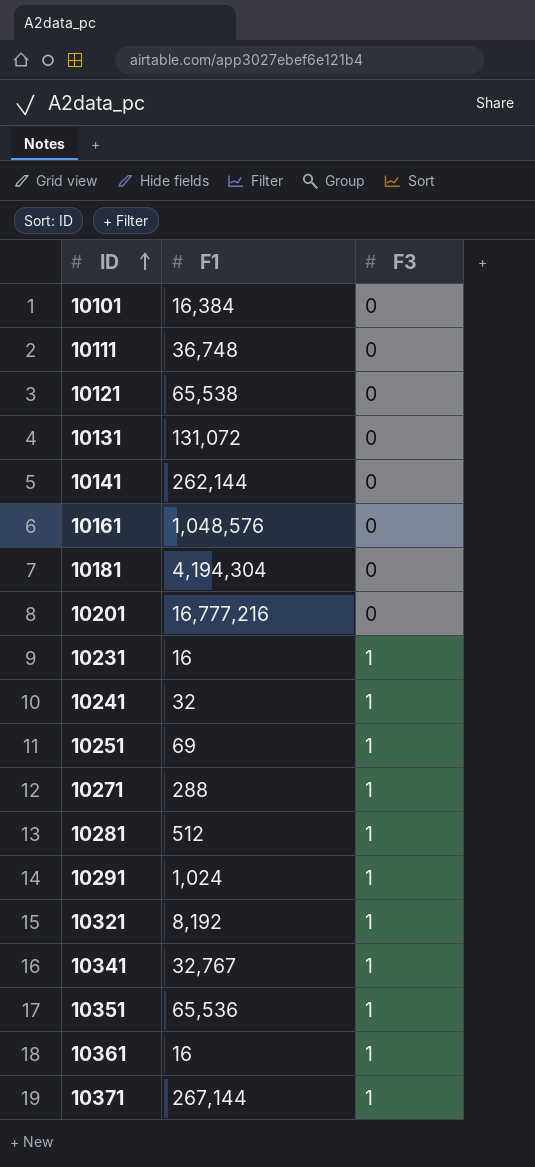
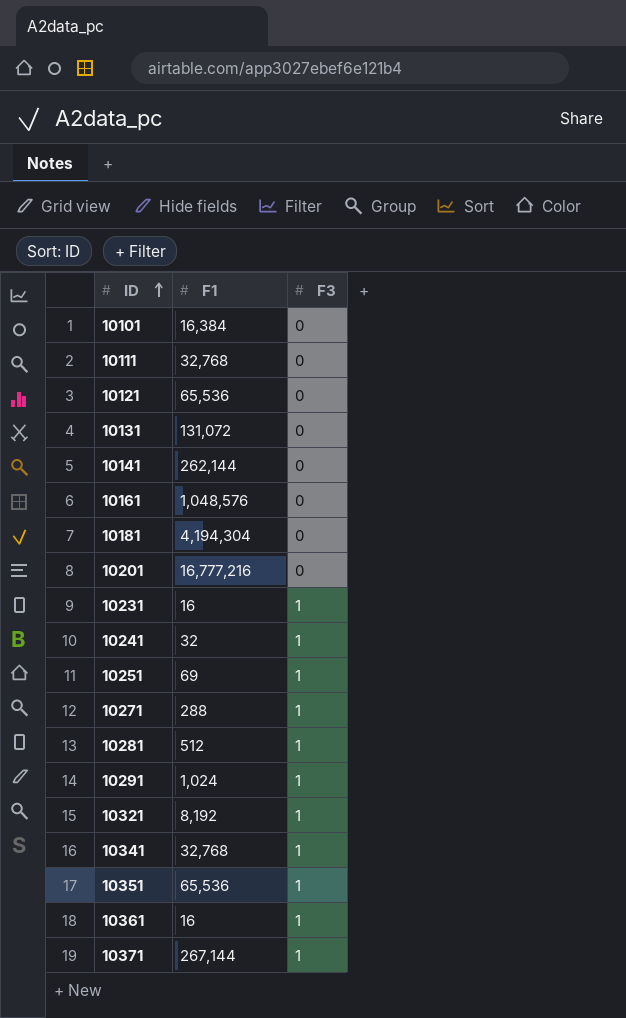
10111 | F1: 36,748 -> 32,768
10121 | F1: 65,538 -> 65,536
10341 | F1: 32,767 -> 32,768

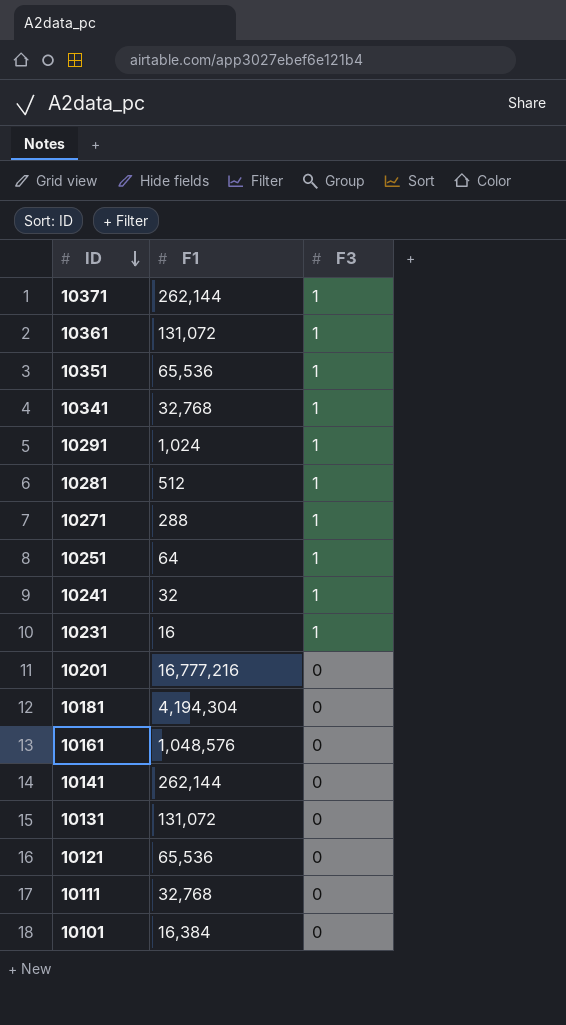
row order: ID ascending -> ID descending
row 10321: 8,192 | 1 -> none
10371 | F1: 267,144 -> 262,144
10361 | F1: 16 -> 131,072
10251 | F1: 69 -> 64

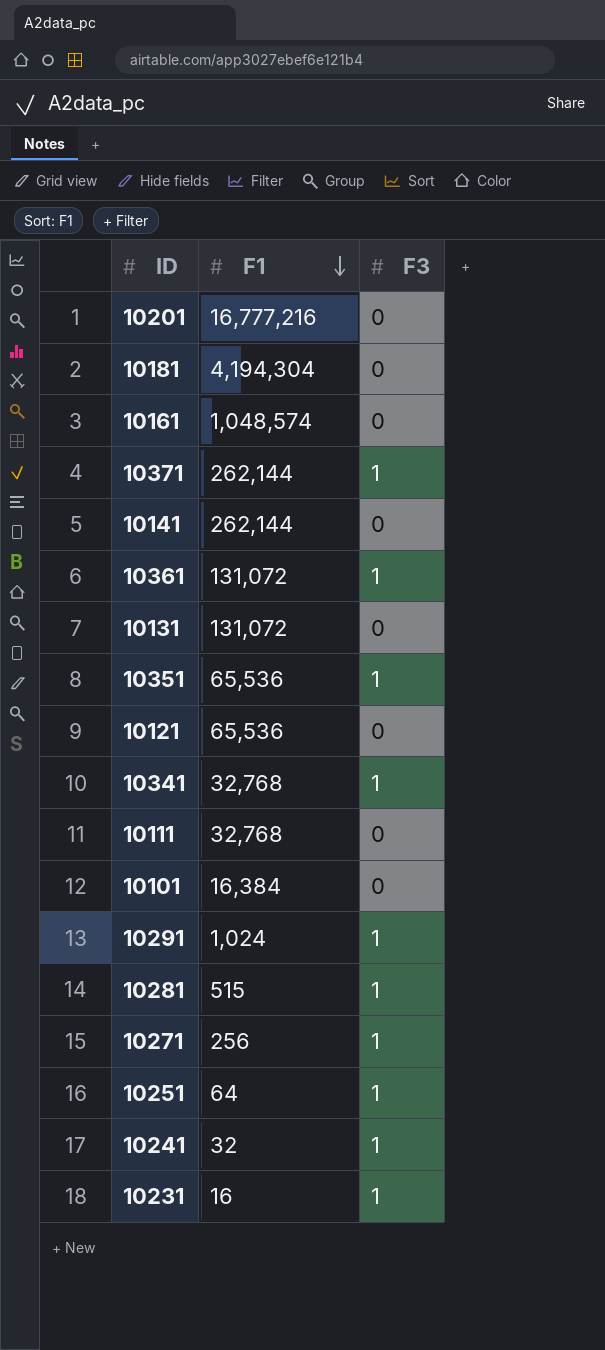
row order: ID descending -> F1 descending
10161 | F1: 1,048,576 -> 1,048,574
10281 | F1: 512 -> 515
10271 | F1: 288 -> 256

